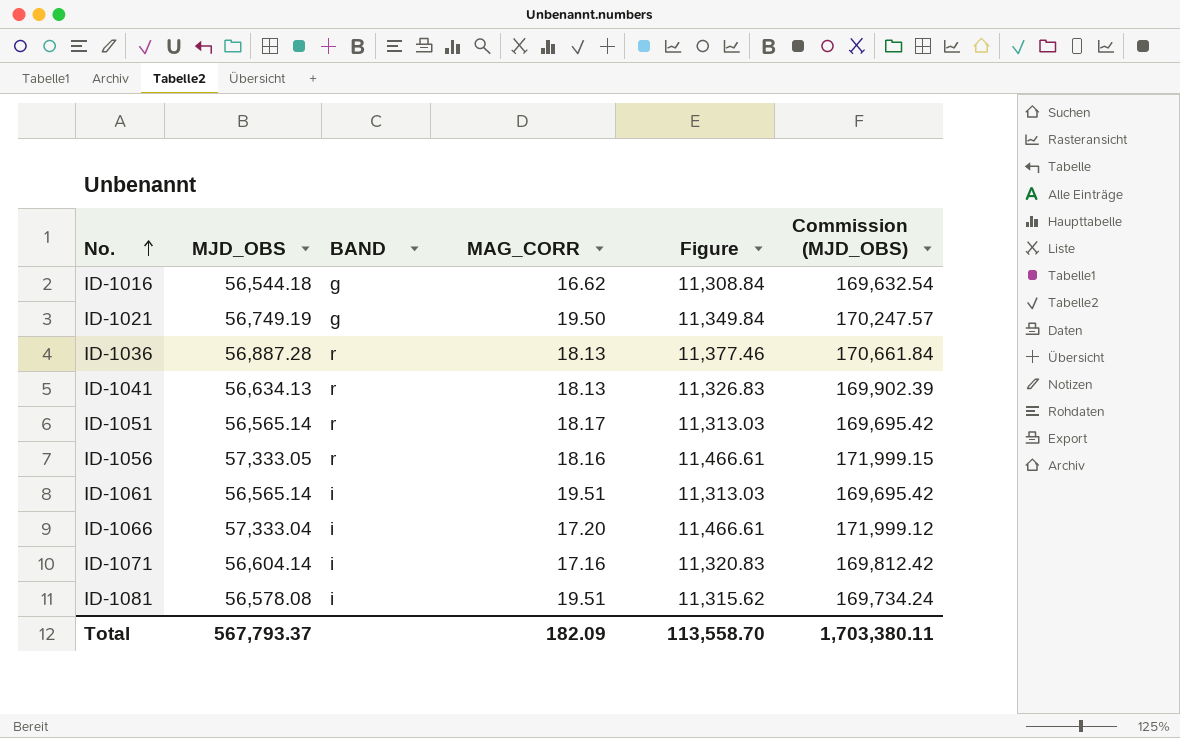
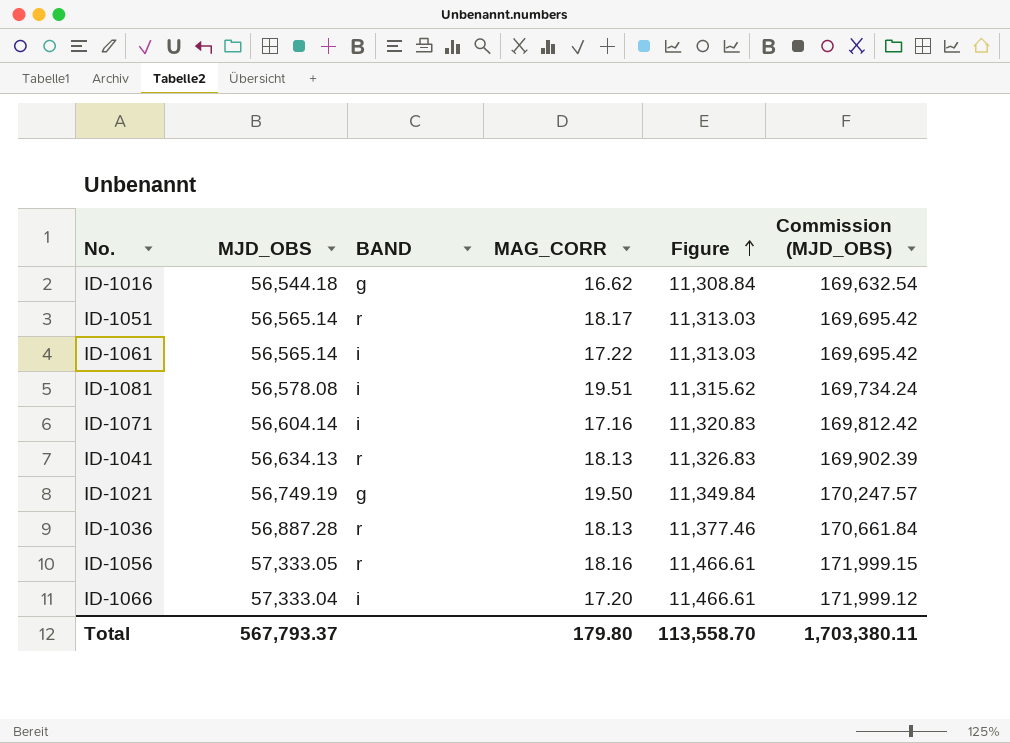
row order: No. ascending -> Figure ascending
ID-1061 | MAG_CORR: 19.51 -> 17.22
Total | MAG_CORR: 182.09 -> 179.80

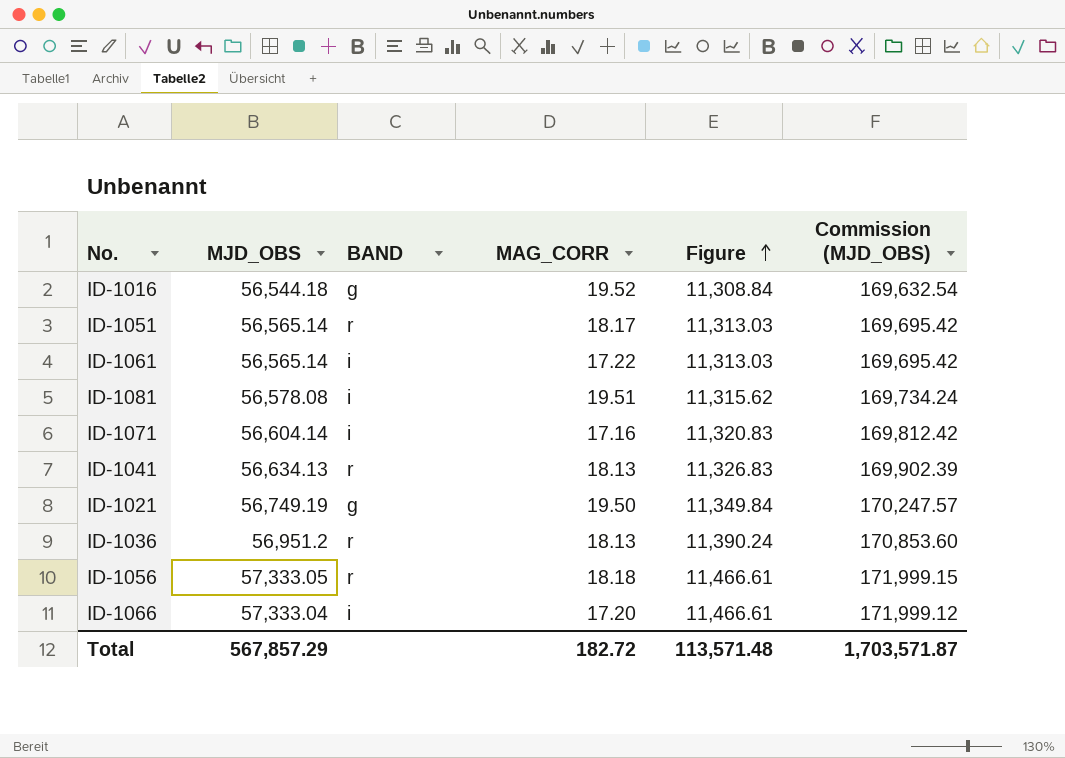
ID-1016 | MAG_CORR: 16.62 -> 19.52
ID-1036 | MJD_OBS: 56,887.28 -> 56,951.2
ID-1036 | Figure: 11,377.46 -> 11,390.24
ID-1036 | Commission (MJD_OBS): 170,661.84 -> 170,853.60
ID-1056 | MAG_CORR: 18.16 -> 18.18
Total | MJD_OBS: 567,793.37 -> 567,857.29
Total | MAG_CORR: 179.80 -> 182.72
Total | Figure: 113,558.70 -> 113,571.48
Total | Commission (MJD_OBS): 1,703,380.11 -> 1,703,571.87

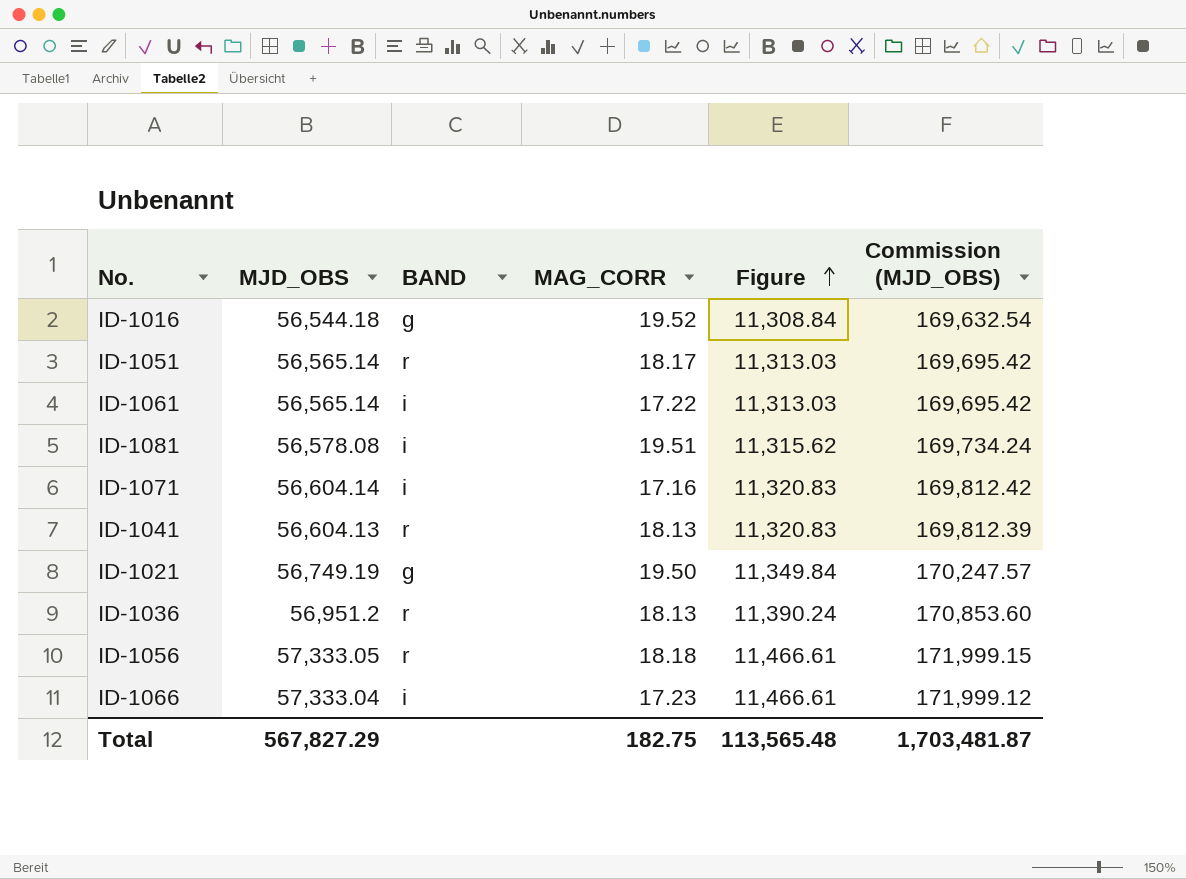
ID-1041 | MJD_OBS: 56,634.13 -> 56,604.13
ID-1041 | Figure: 11,326.83 -> 11,320.83
ID-1041 | Commission (MJD_OBS): 169,902.39 -> 169,812.39
ID-1066 | MAG_CORR: 17.20 -> 17.23
Total | MJD_OBS: 567,857.29 -> 567,827.29
Total | MAG_CORR: 182.72 -> 182.75
Total | Figure: 113,571.48 -> 113,565.48
Total | Commission (MJD_OBS): 1,703,571.87 -> 1,703,481.87

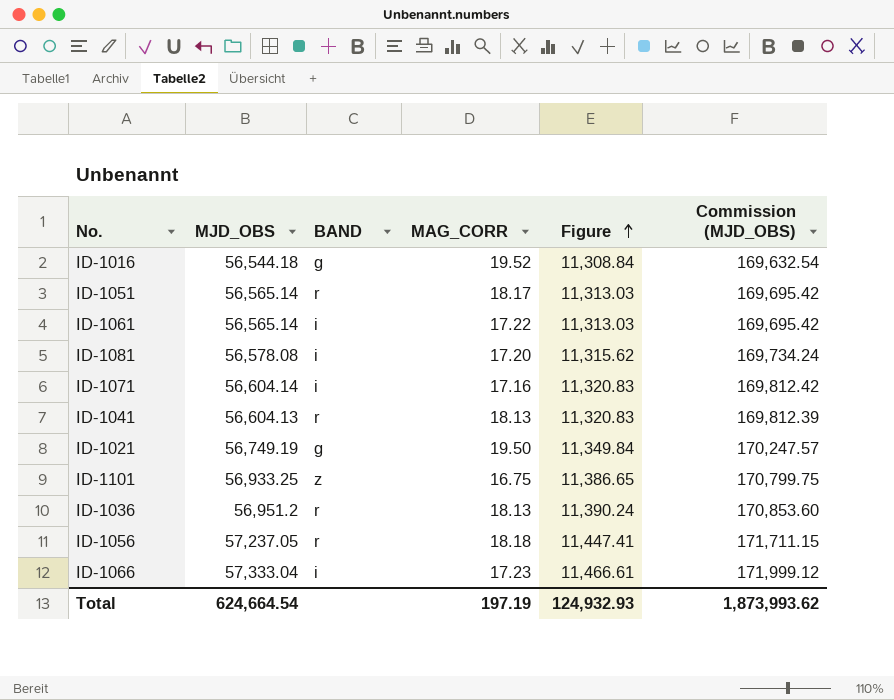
ID-1081 | MAG_CORR: 19.51 -> 17.20
row ID-1101: none -> 56,933.25 | z | 16.75 | 11,386.65 | 170,799.75
ID-1056 | MJD_OBS: 57,333.05 -> 57,237.05
ID-1056 | Figure: 11,466.61 -> 11,447.41
ID-1056 | Commission (MJD_OBS): 171,999.15 -> 171,711.15
Total | MJD_OBS: 567,827.29 -> 624,664.54
Total | MAG_CORR: 182.75 -> 197.19
Total | Figure: 113,565.48 -> 124,932.93
Total | Commission (MJD_OBS): 1,703,481.87 -> 1,873,993.62

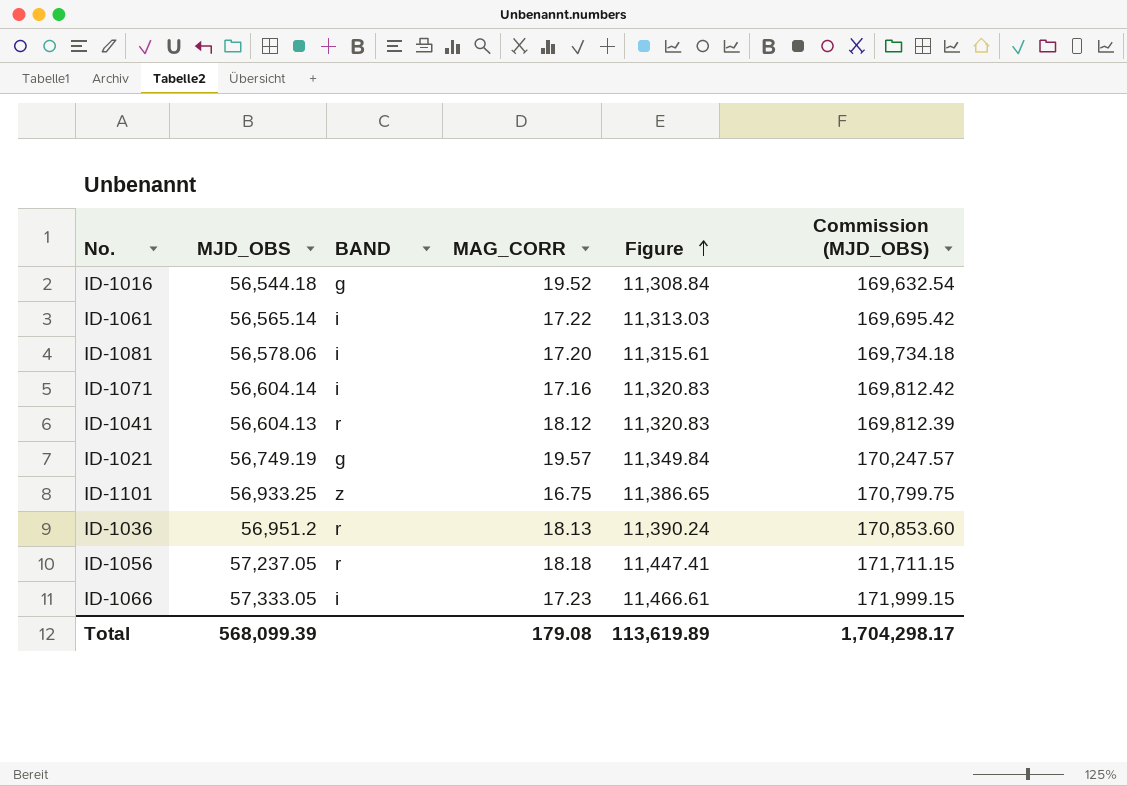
row ID-1051: 56,565.14 | r | 18.17 | 11,313.03 | 169,695.42 -> none
ID-1081 | MJD_OBS: 56,578.08 -> 56,578.06
ID-1081 | Figure: 11,315.62 -> 11,315.61
ID-1081 | Commission (MJD_OBS): 169,734.24 -> 169,734.18
ID-1041 | MAG_CORR: 18.13 -> 18.12
ID-1021 | MAG_CORR: 19.50 -> 19.57
ID-1066 | MJD_OBS: 57,333.04 -> 57,333.05
ID-1066 | Commission (MJD_OBS): 171,999.12 -> 171,999.15
Total | MJD_OBS: 624,664.54 -> 568,099.39
Total | MAG_CORR: 197.19 -> 179.08
Total | Figure: 124,932.93 -> 113,619.89
Total | Commission (MJD_OBS): 1,873,993.62 -> 1,704,298.17

